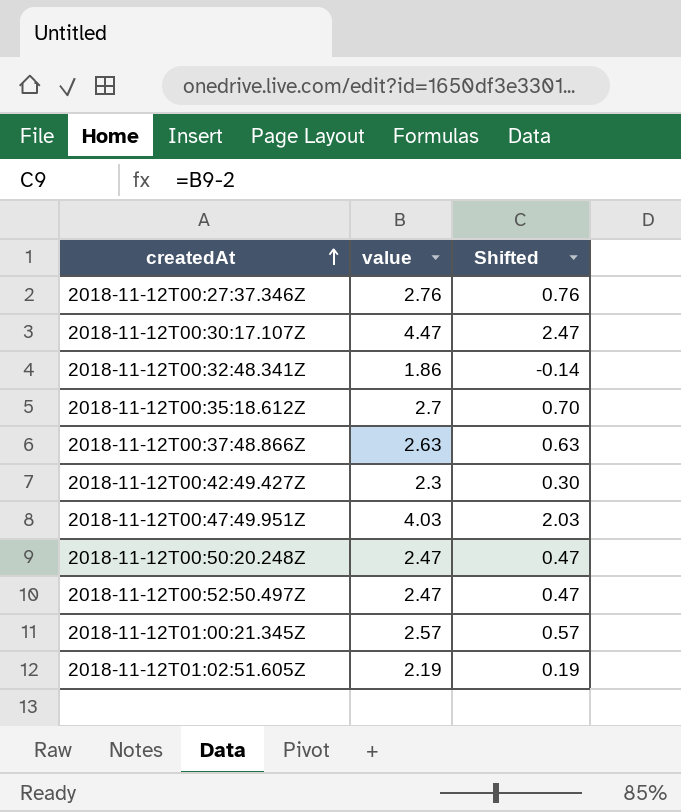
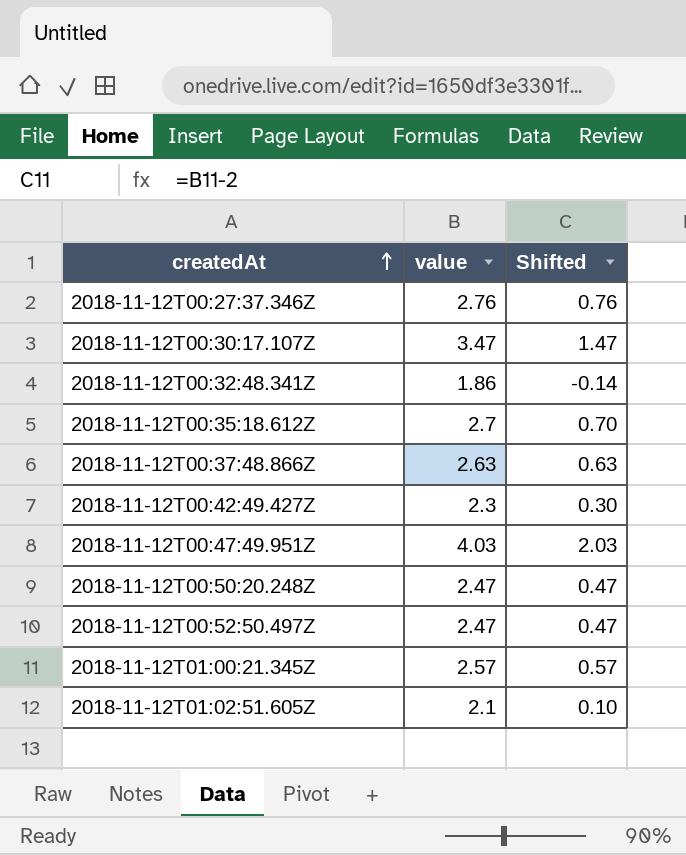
2018-11-12T00:30:17.107Z | value: 4.47 -> 3.47
2018-11-12T00:30:17.107Z | Shifted: 2.47 -> 1.47
2018-11-12T01:02:51.605Z | value: 2.19 -> 2.1
2018-11-12T01:02:51.605Z | Shifted: 0.19 -> 0.10

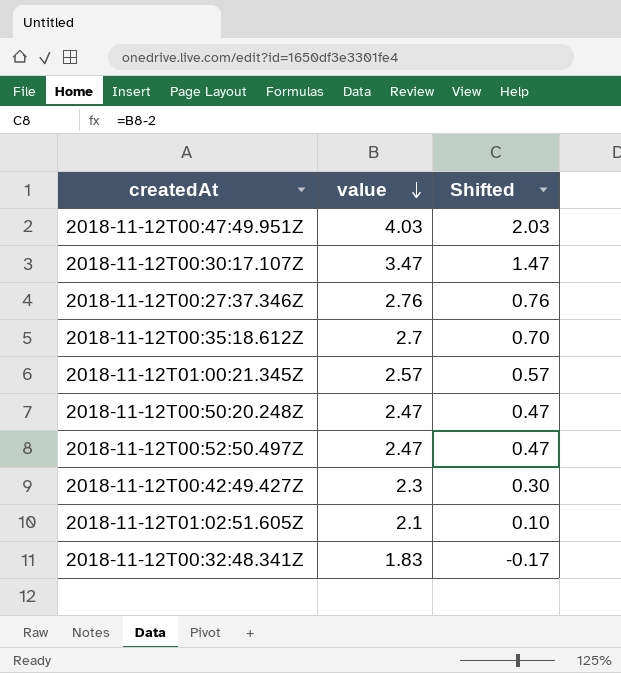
row order: createdAt ascending -> value descending
row 2018-11-12T00:37:48.866Z: 2.63 | 0.63 -> none
2018-11-12T00:32:48.341Z | value: 1.86 -> 1.83
2018-11-12T00:32:48.341Z | Shifted: -0.14 -> -0.17

